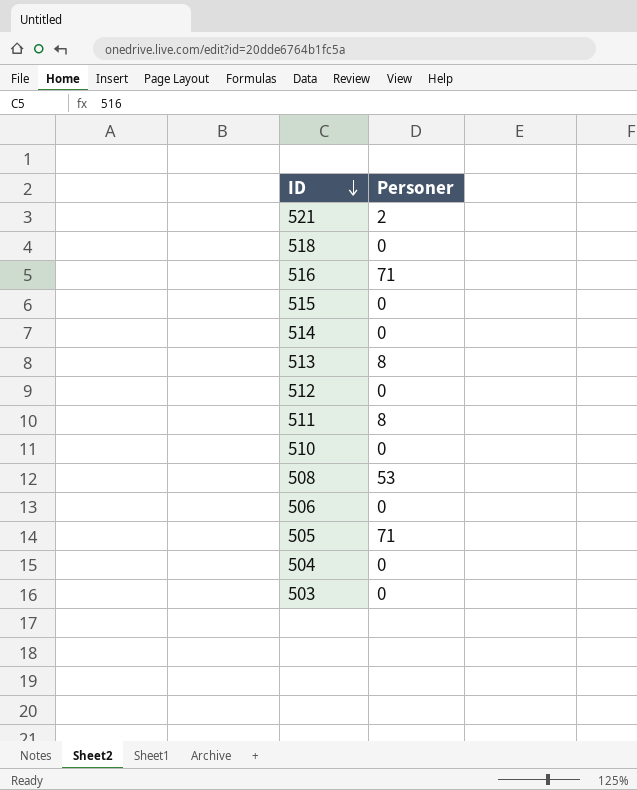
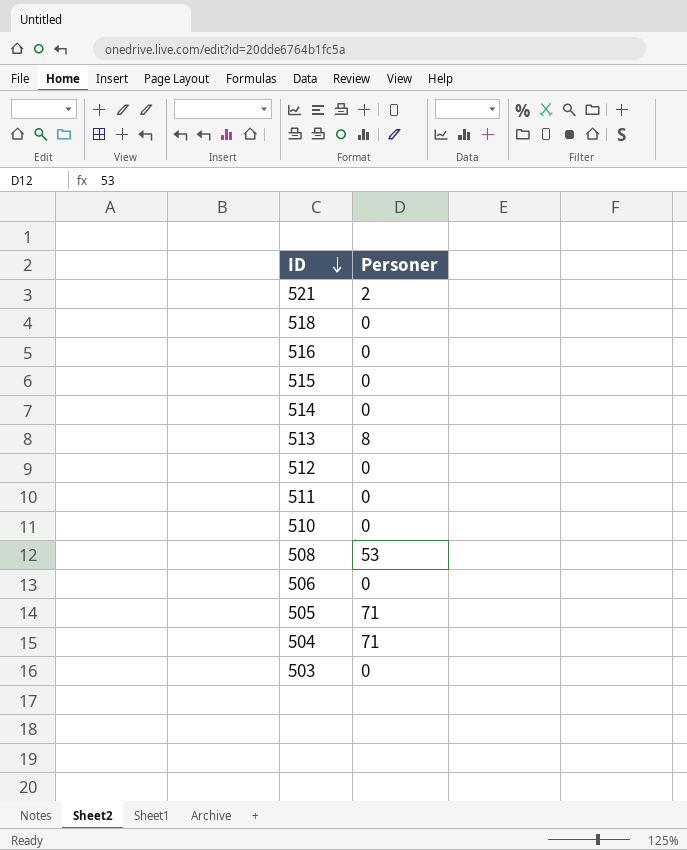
516 | Personer: 71 -> 0
511 | Personer: 8 -> 0
504 | Personer: 0 -> 71

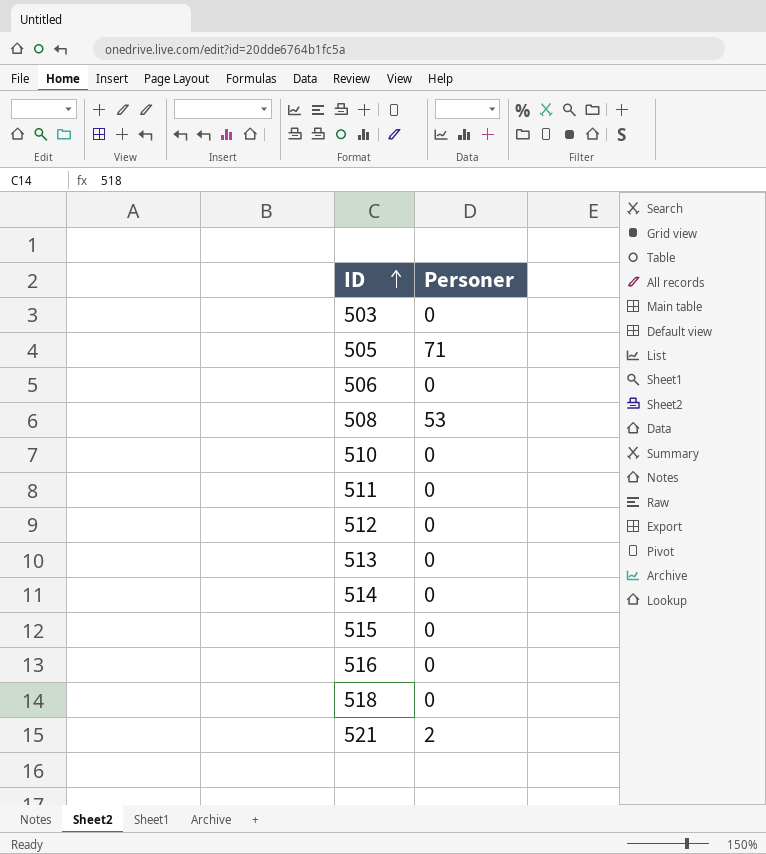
row order: ID descending -> ID ascending
row 504: 71 -> none
513 | Personer: 8 -> 0

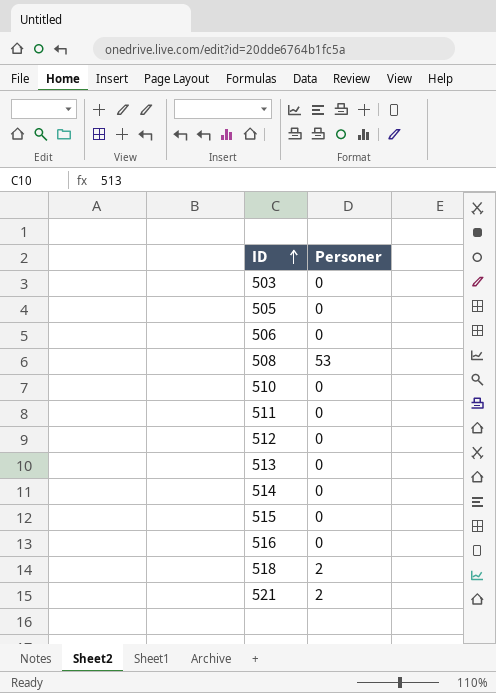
505 | Personer: 71 -> 0
518 | Personer: 0 -> 2

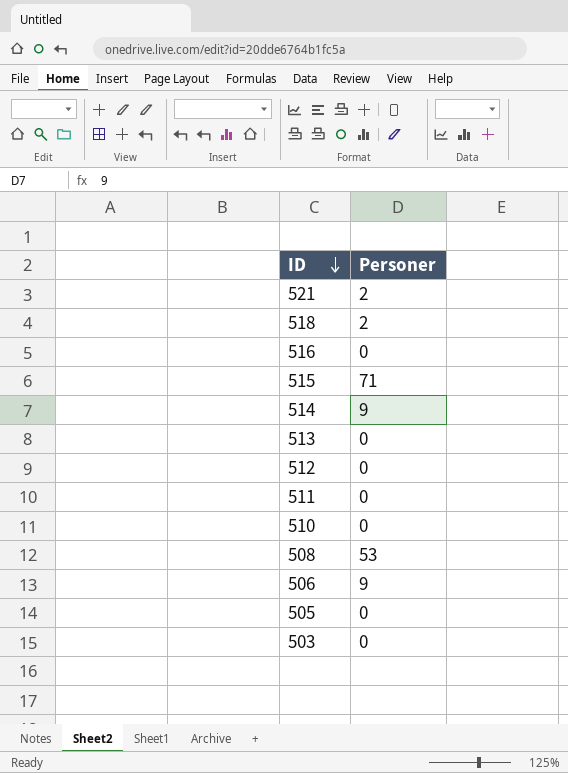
row order: ID ascending -> ID descending
515 | Personer: 0 -> 71
514 | Personer: 0 -> 9
506 | Personer: 0 -> 9

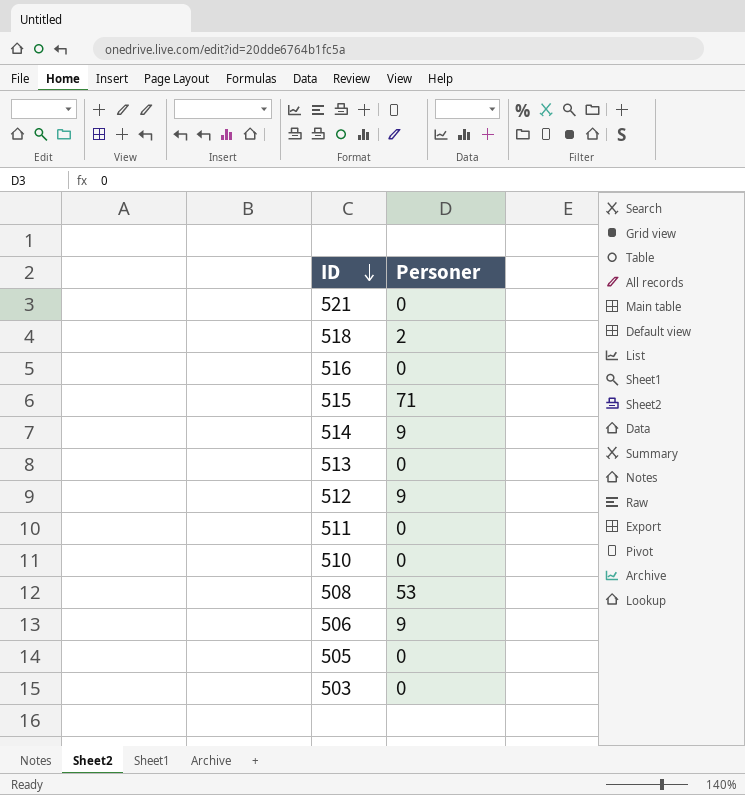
521 | Personer: 2 -> 0
512 | Personer: 0 -> 9

